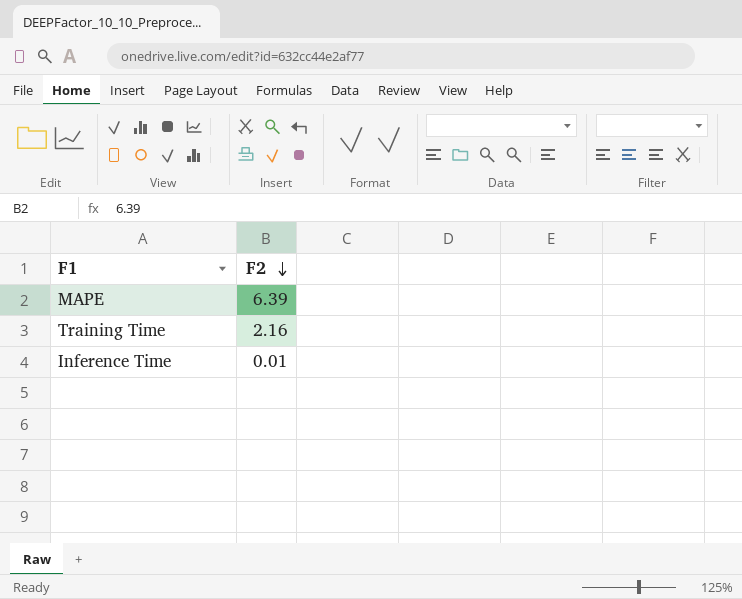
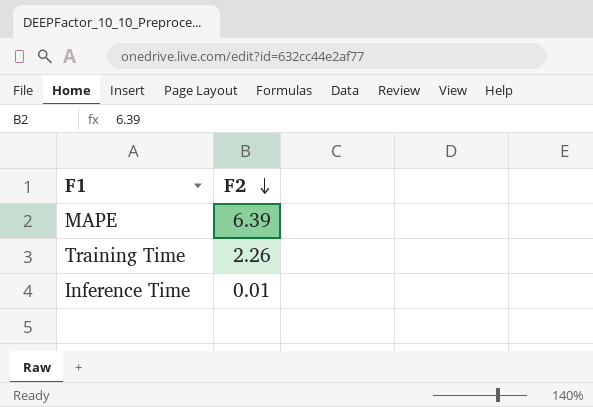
Training Time | F2: 2.16 -> 2.26

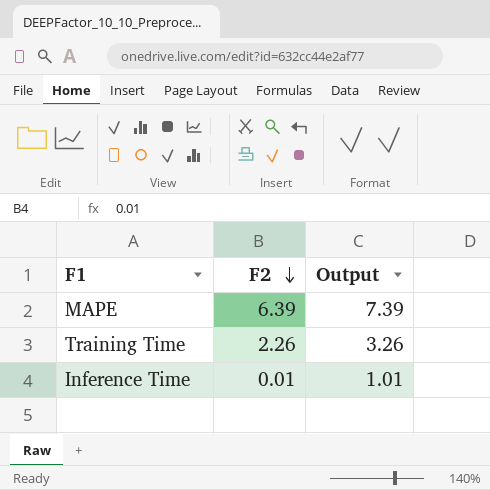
column Output | formula: none -> [F2] + 1

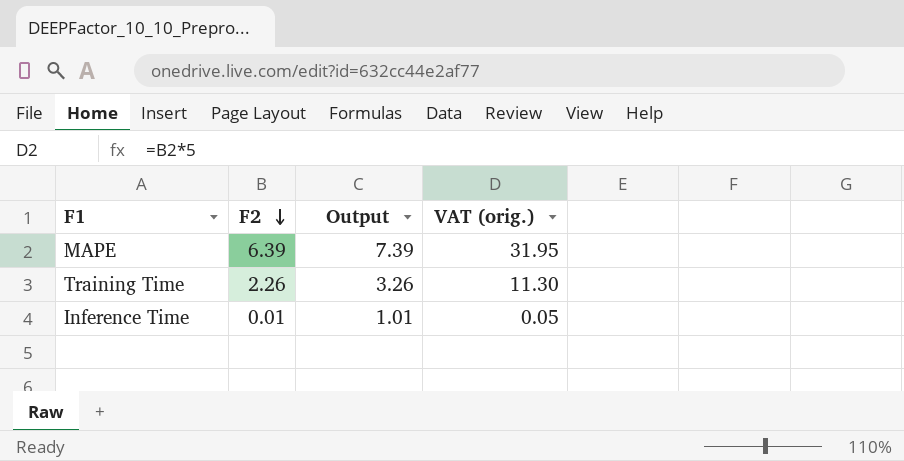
column VAT (orig.) | formula: none -> [F2] * 5

